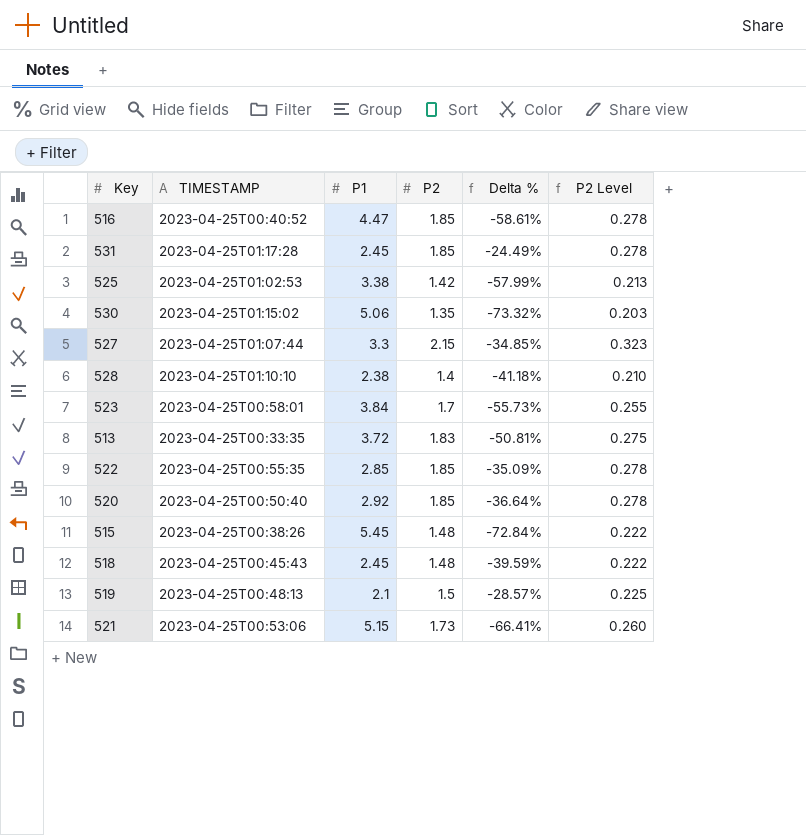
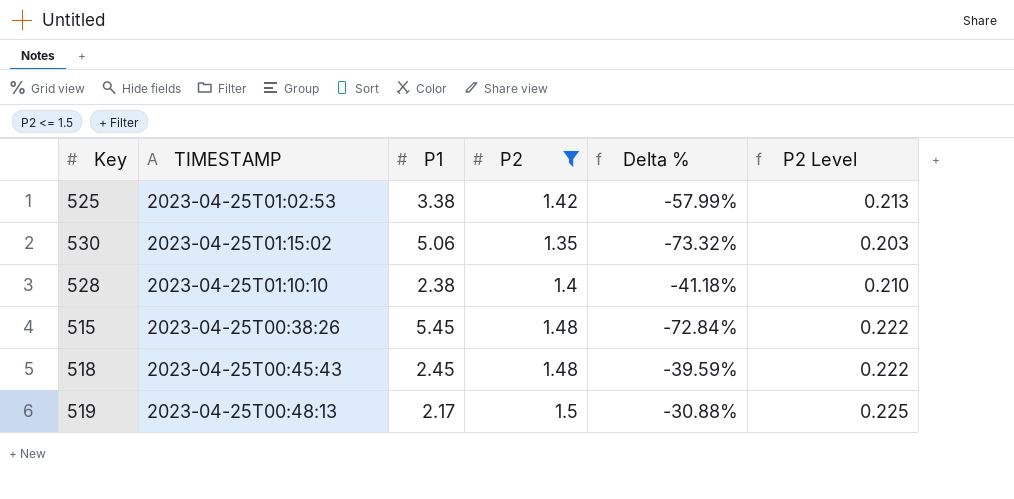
filter: none -> P2 <= 1.5
519 | P1: 2.1 -> 2.17
519 | Delta %: -28.57% -> -30.88%

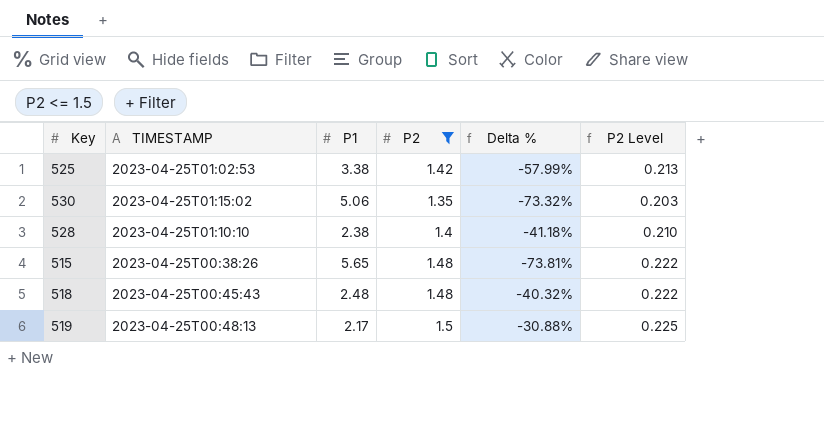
515 | P1: 5.45 -> 5.65
515 | Delta %: -72.84% -> -73.81%
518 | P1: 2.45 -> 2.48
518 | Delta %: -39.59% -> -40.32%

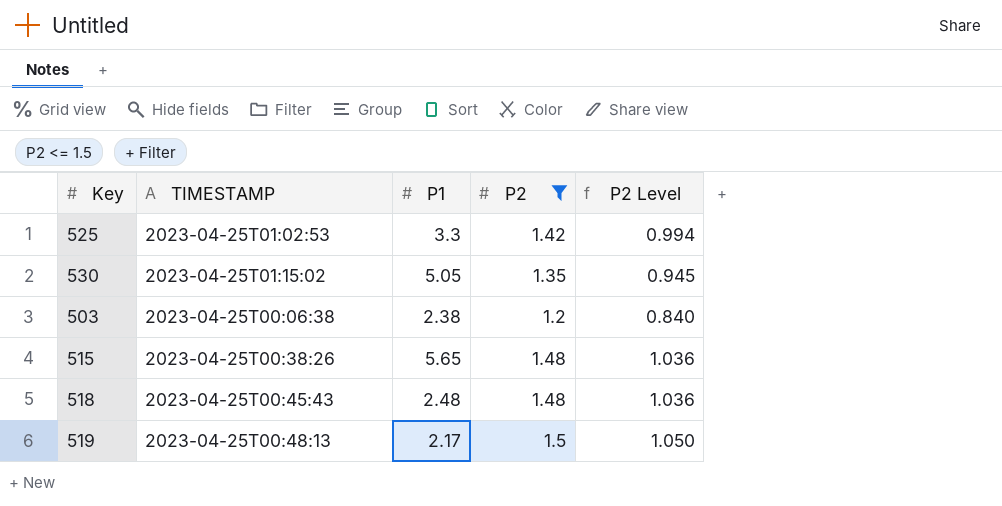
column Delta % | formula: ([P2] - [P1]) / [P1] -> none
column P2 Level | formula: [P2] * 0.15 -> [P2] * 0.7
row 528: 2023-04-25T01:10:10 | 2.38 | 1.4 | -41.18% | 0.210 -> none
525 | P1: 3.38 -> 3.3
530 | P1: 5.06 -> 5.05
row 503: none -> 2023-04-25T00:06:38 | 2.38 | 1.2 | 0.840

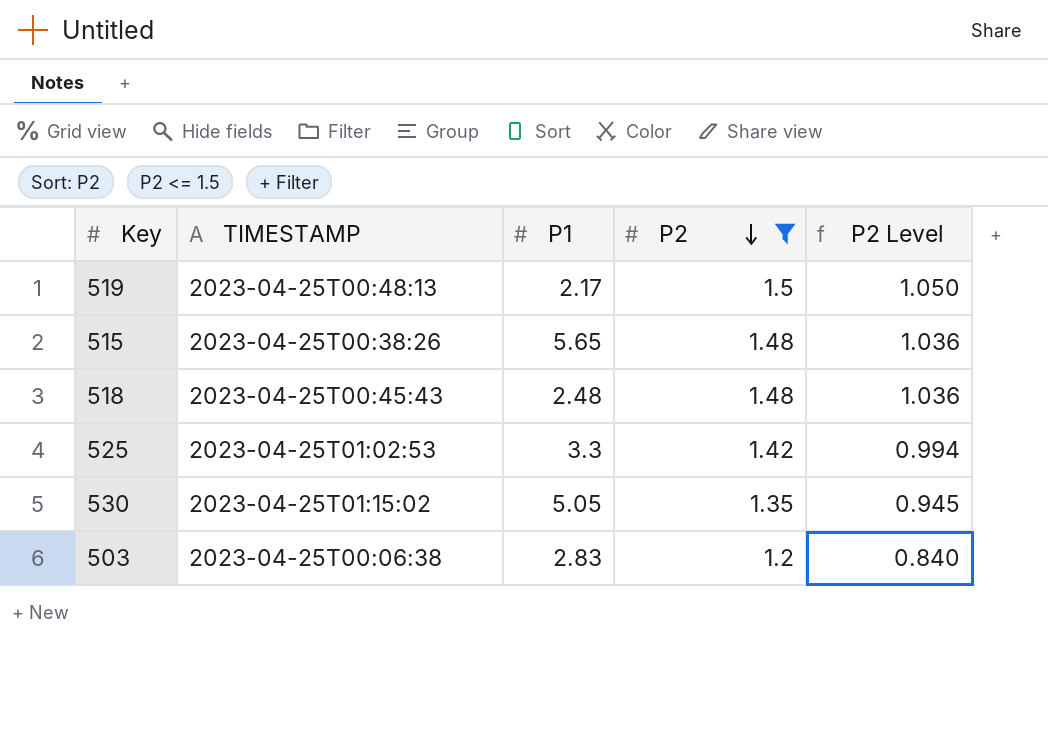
row order: none -> P2 descending
503 | P1: 2.38 -> 2.83

